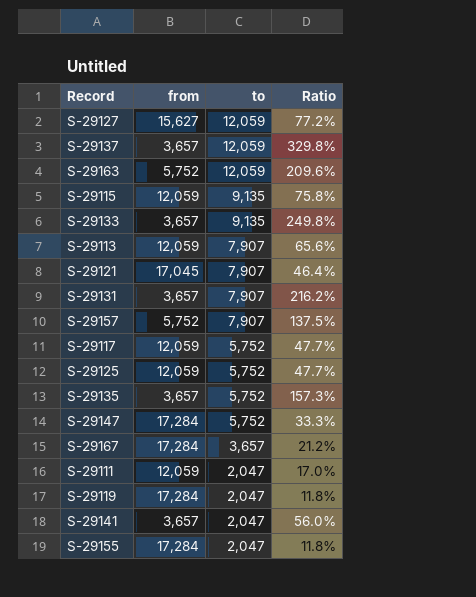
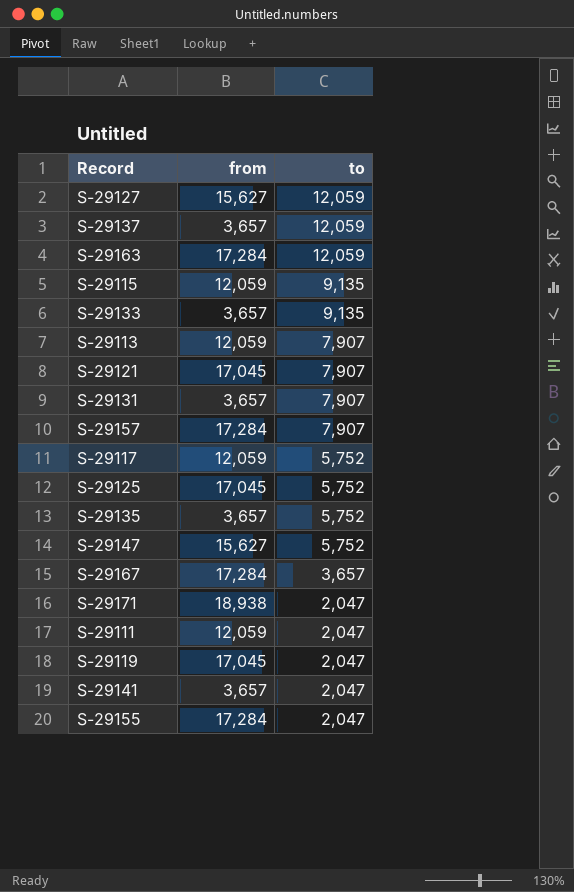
column Ratio | formula: [to] / [from] -> none
S-29163 | from: 5,752 -> 17,284
S-29157 | from: 5,752 -> 17,284
S-29125 | from: 12,059 -> 17,045
S-29147 | from: 17,284 -> 15,627
row S-29171: none -> 18,938 | 2,047
S-29119 | from: 17,284 -> 17,045

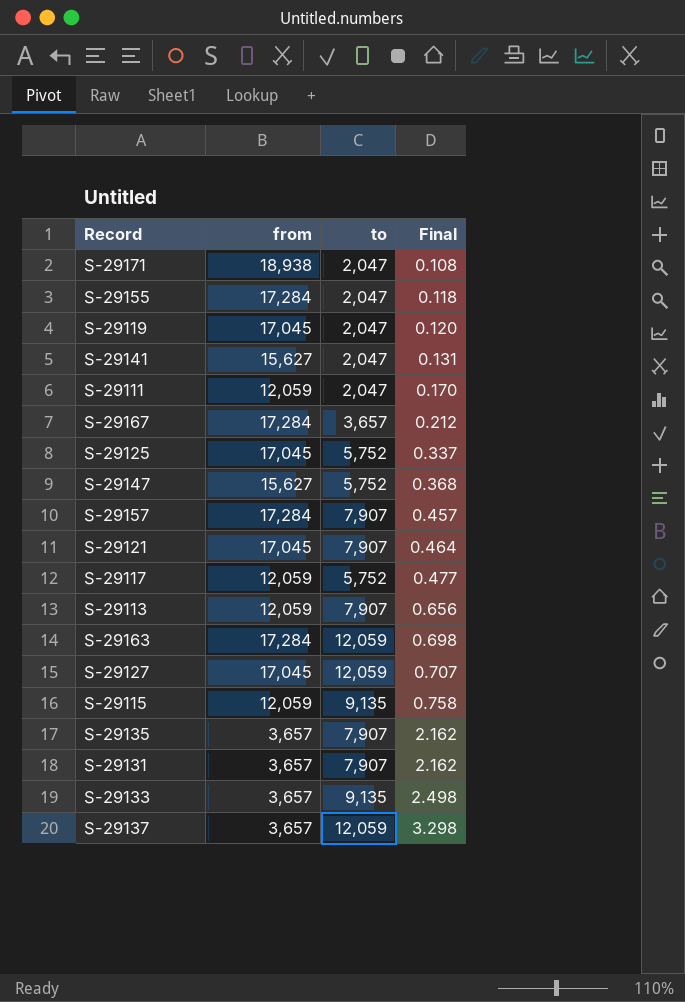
row order: to descending -> Final ascending
column Final | formula: none -> [to] / [from]
S-29141 | from: 3,657 -> 15,627
S-29127 | from: 15,627 -> 17,045
S-29135 | to: 5,752 -> 7,907

